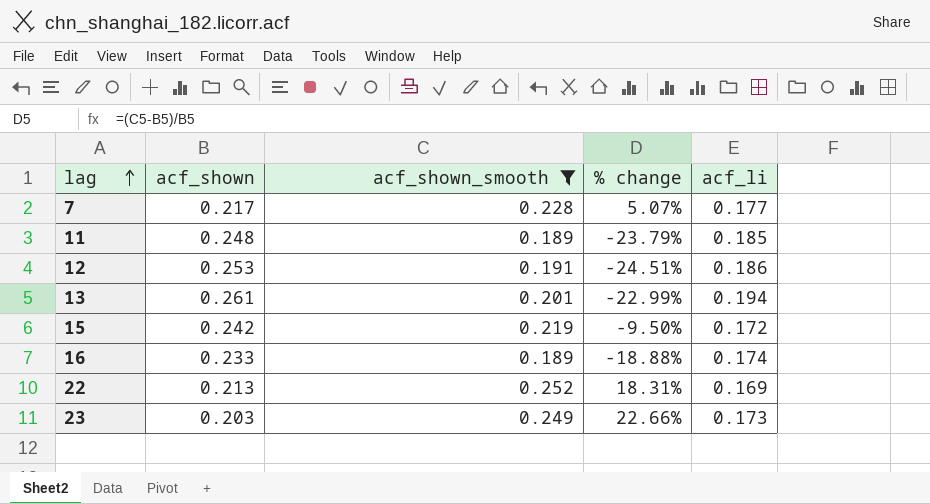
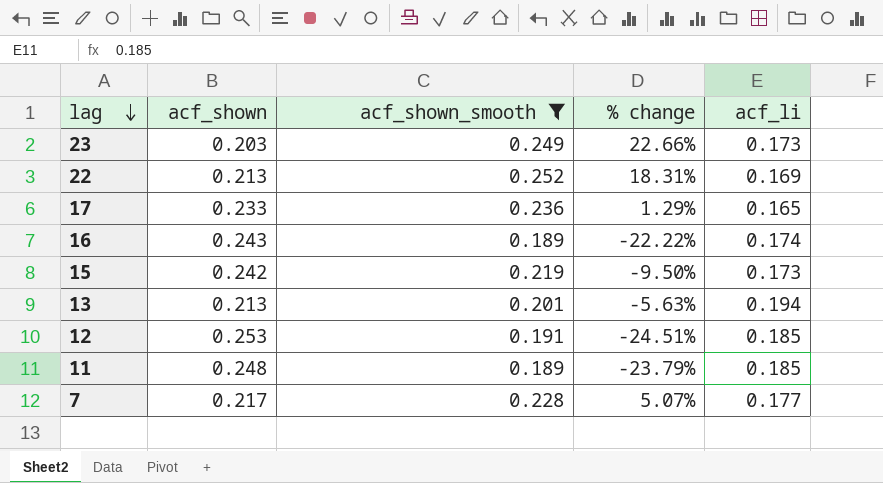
row order: lag ascending -> lag descending
row 17: none -> 0.233 | 0.236 | 1.29% | 0.165
16 | acf_shown: 0.233 -> 0.243
16 | % change: -18.88% -> -22.22%
15 | acf_li: 0.172 -> 0.173
13 | acf_shown: 0.261 -> 0.213
13 | % change: -22.99% -> -5.63%
12 | acf_li: 0.186 -> 0.185

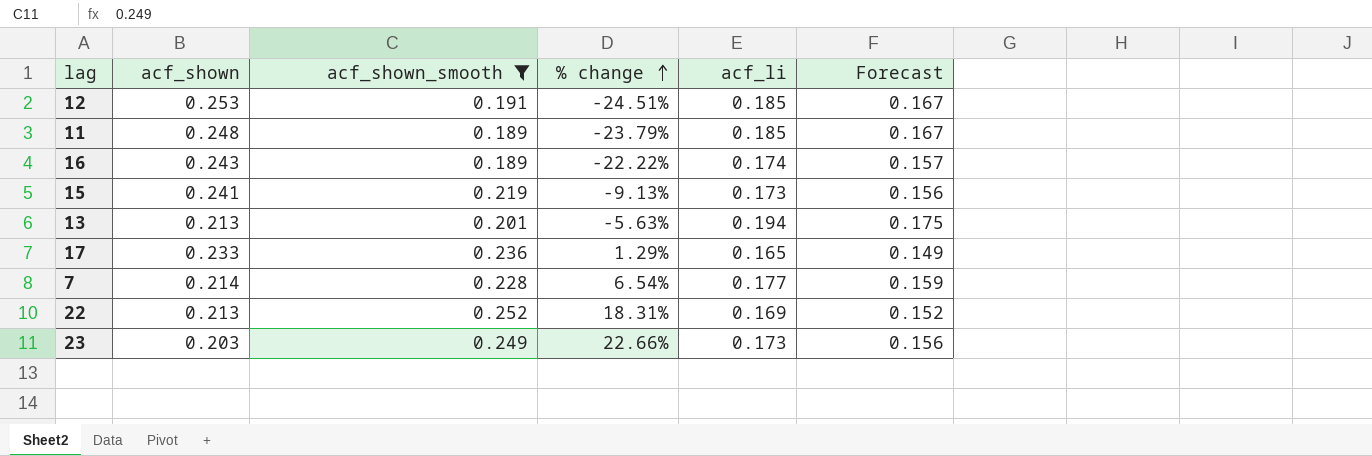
row order: lag descending -> % change ascending
column Forecast | formula: none -> [acf_li] * 0.9
15 | acf_shown: 0.242 -> 0.241
15 | % change: -9.50% -> -9.13%
7 | acf_shown: 0.217 -> 0.214
7 | % change: 5.07% -> 6.54%

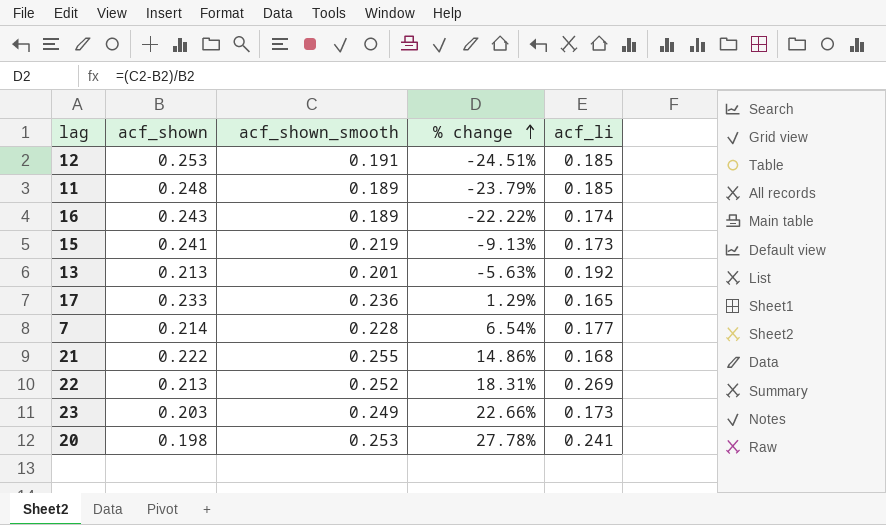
filter: acf_shown_smooth <= 0.252 -> none
column Forecast | formula: [acf_li] * 0.9 -> none
13 | acf_li: 0.194 -> 0.192
22 | acf_li: 0.169 -> 0.269

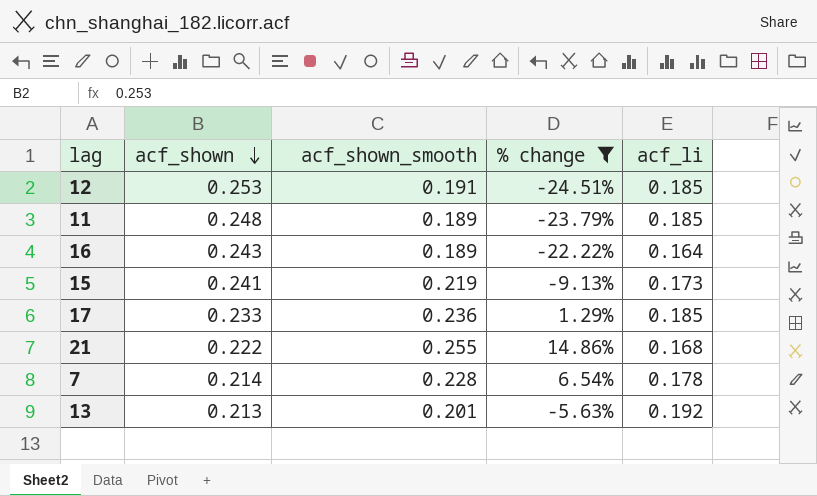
filter: none -> % change <= 14.86%
row order: % change ascending -> acf_shown descending
16 | acf_li: 0.174 -> 0.164
17 | acf_li: 0.165 -> 0.185
7 | acf_li: 0.177 -> 0.178

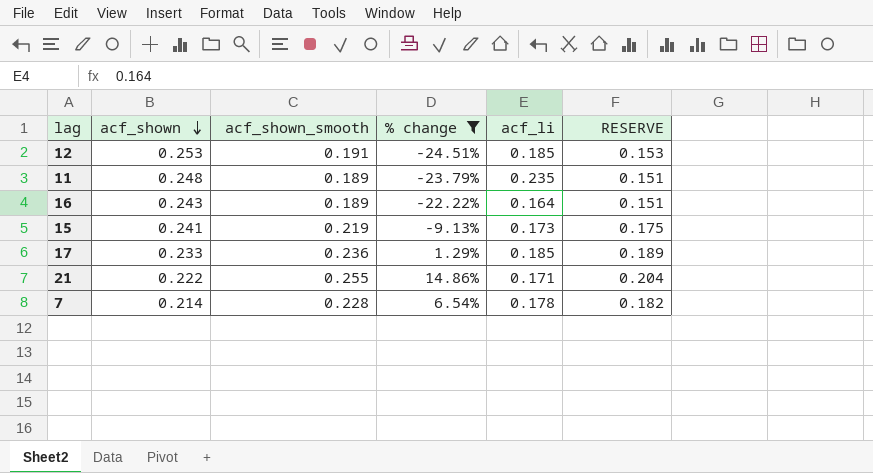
column RESERVE | formula: none -> [acf_shown_smooth] * 0.8
row 13: 0.213 | 0.201 | -5.63% | 0.192 -> none
11 | acf_li: 0.185 -> 0.235
21 | acf_li: 0.168 -> 0.171

